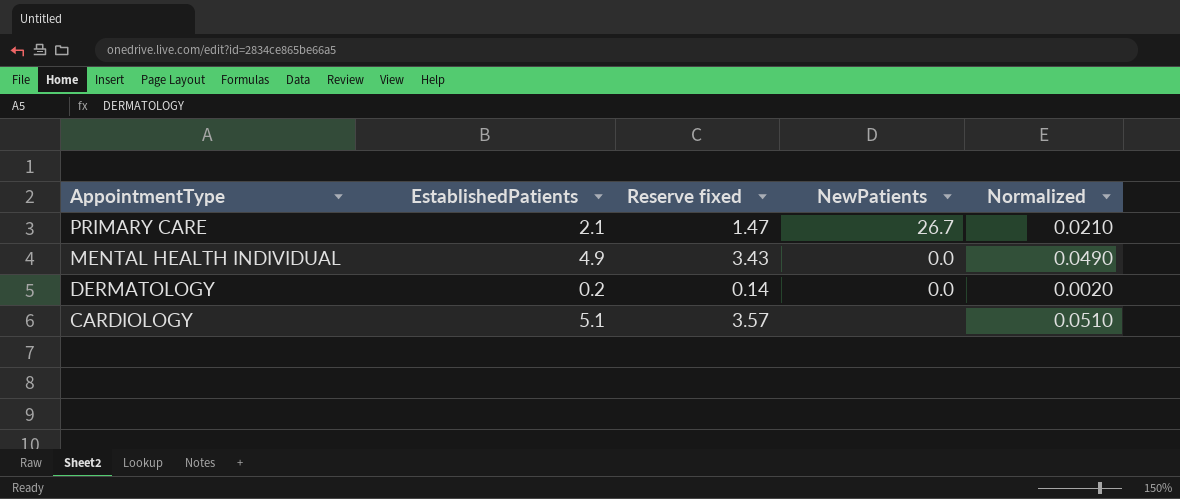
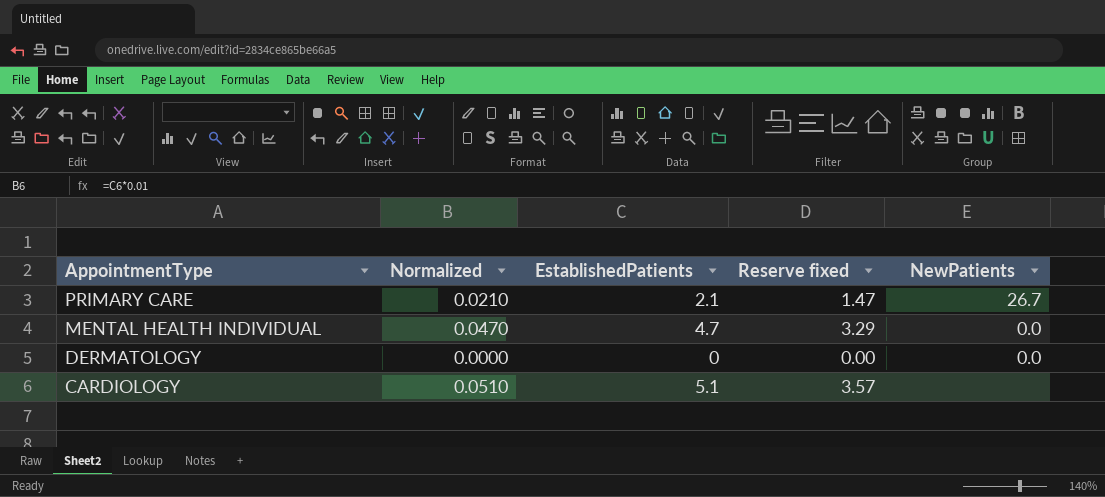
column Normalized | position: 5 -> 2
MENTAL HEALTH INDIVIDUAL | Normalized: 0.0490 -> 0.0470
MENTAL HEALTH INDIVIDUAL | EstablishedPatients: 4.9 -> 4.7
MENTAL HEALTH INDIVIDUAL | Reserve fixed: 3.43 -> 3.29
DERMATOLOGY | Normalized: 0.0020 -> 0.0000
DERMATOLOGY | EstablishedPatients: 0.2 -> 0
DERMATOLOGY | Reserve fixed: 0.14 -> 0.00

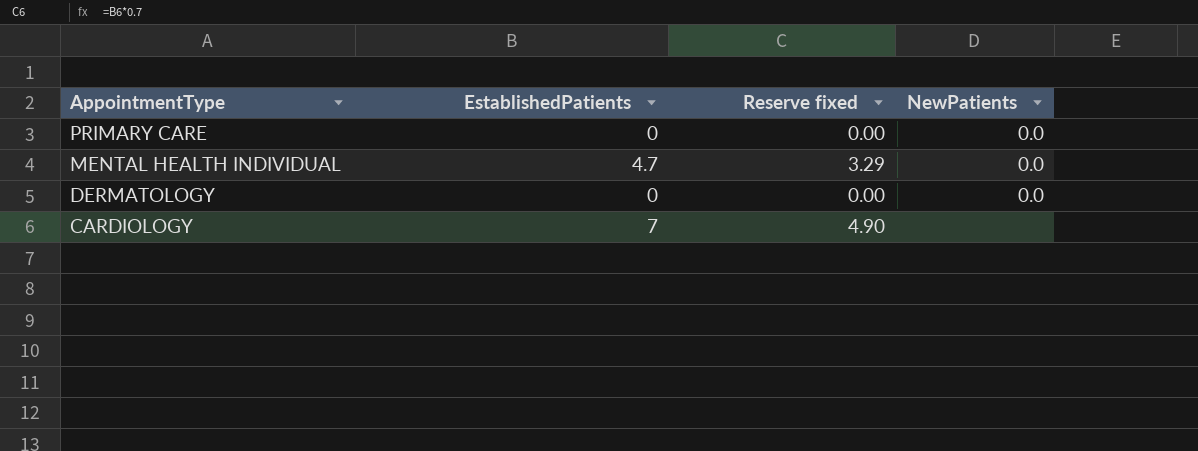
column Normalized | formula: [EstablishedPatients] * 0.01 -> none
PRIMARY CARE | EstablishedPatients: 2.1 -> 0
PRIMARY CARE | Reserve fixed: 1.47 -> 0.00
PRIMARY CARE | NewPatients: 26.7 -> 0.0
CARDIOLOGY | EstablishedPatients: 5.1 -> 7
CARDIOLOGY | Reserve fixed: 3.57 -> 4.90

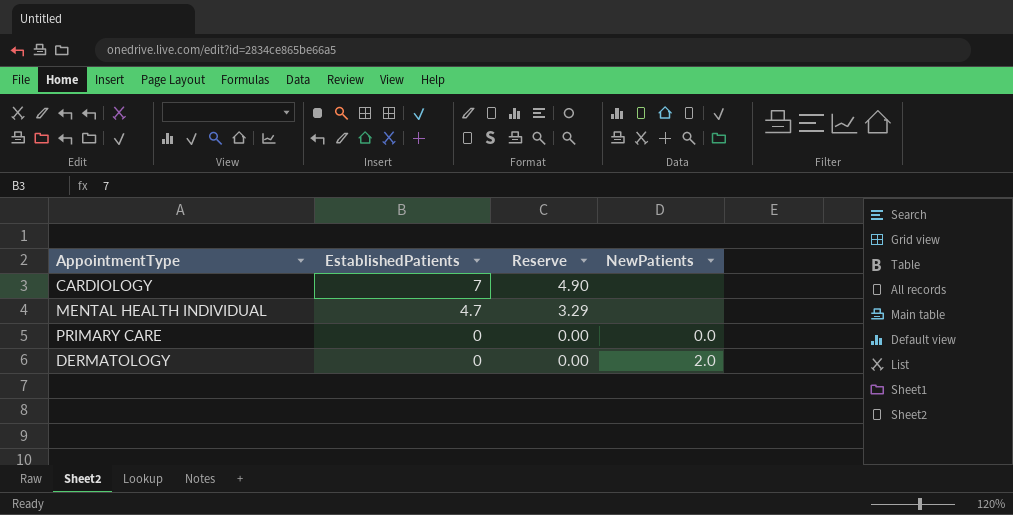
row order: AppointmentType descending -> EstablishedPatients descending
column name: Reserve fixed -> Reserve
MENTAL HEALTH INDIVIDUAL | NewPatients: 0.0 -> none
DERMATOLOGY | NewPatients: 0.0 -> 2.0

